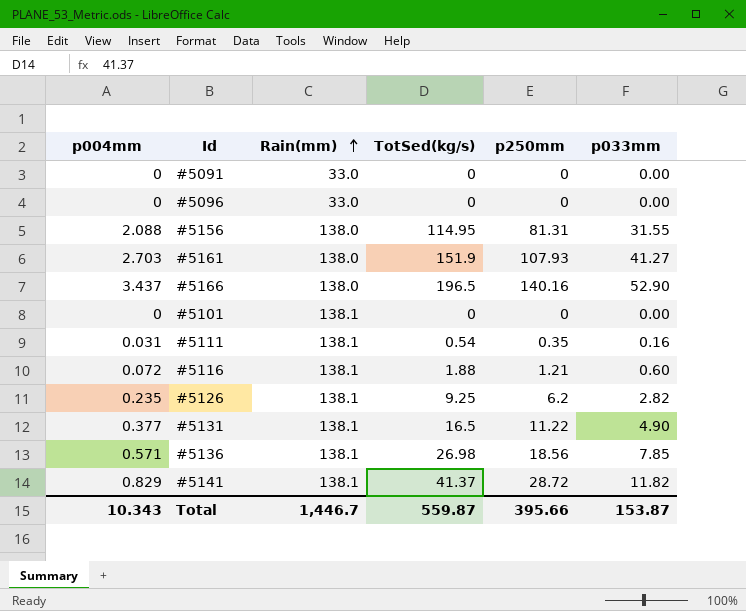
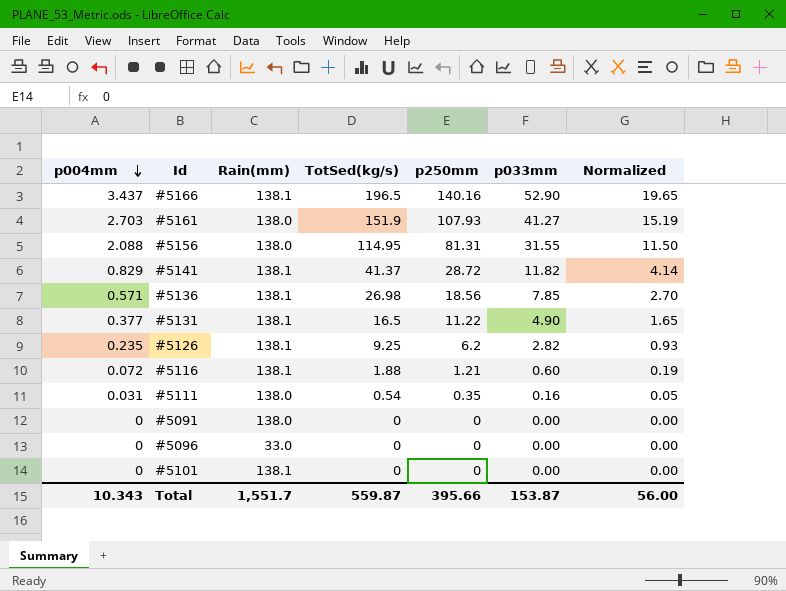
row order: Rain(mm) ascending -> p004mm descending
column Normalized | formula: none -> [TotSed(kg/s)] * 0.1
#5166 | Rain(mm): 138.0 -> 138.1
#5111 | Rain(mm): 138.1 -> 138.0
#5091 | Rain(mm): 33.0 -> 138.0
Total | Rain(mm): 1,446.7 -> 1,551.7

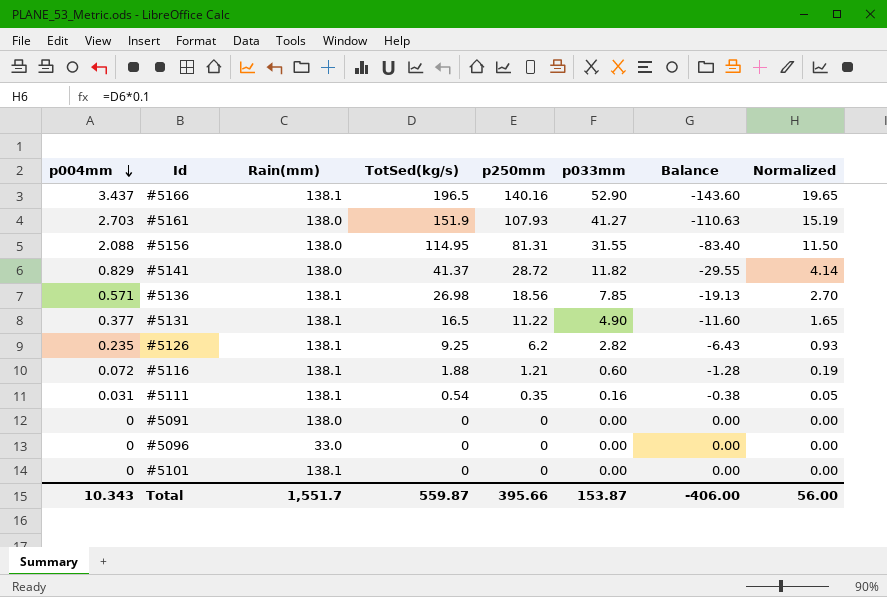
column Balance | formula: none -> [p033mm] - [TotSed(kg/s)]
#5141 | Rain(mm): 138.1 -> 138.0
#5111 | Rain(mm): 138.0 -> 138.1

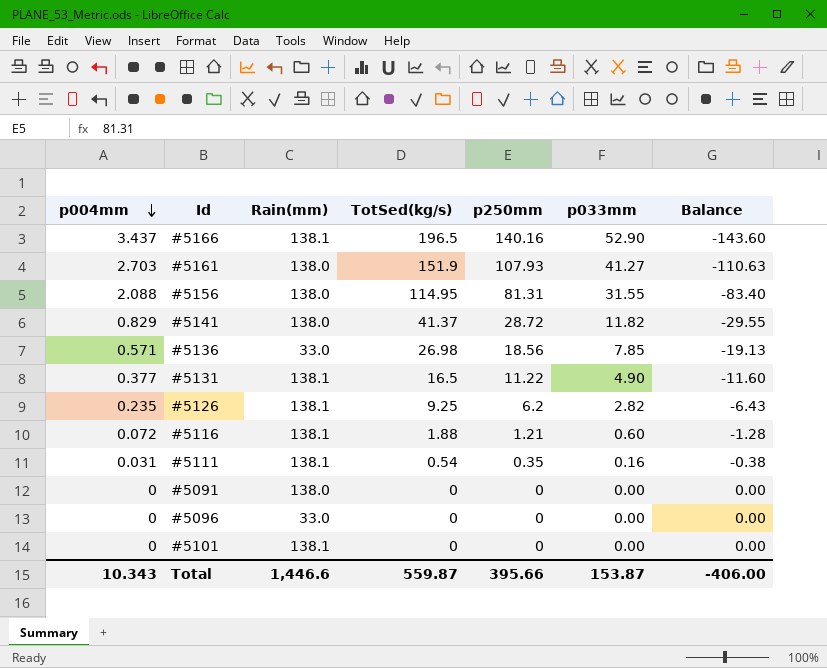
column Normalized | formula: [TotSed(kg/s)] * 0.1 -> none
#5136 | Rain(mm): 138.1 -> 33.0
Total | Rain(mm): 1,551.7 -> 1,446.6

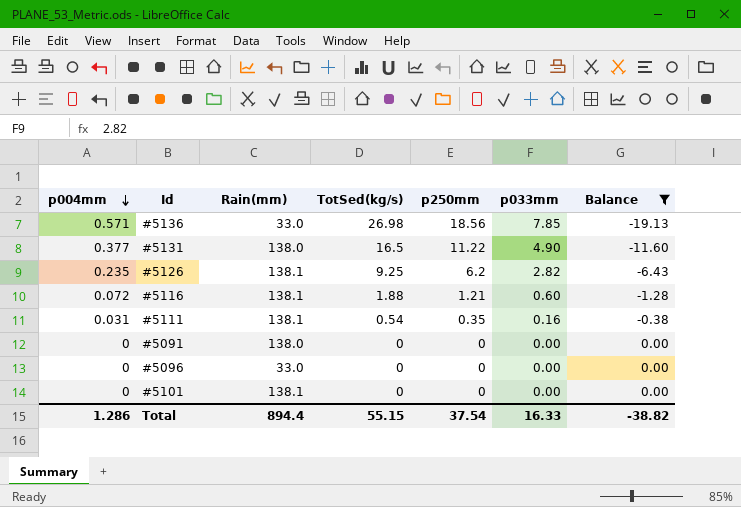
filter: none -> Balance >= -19.13
#5131 | Rain(mm): 138.1 -> 138.0
Total | p004mm: 10.343 -> 1.286
Total | Rain(mm): 1,446.6 -> 894.4
Total | TotSed(kg/s): 559.87 -> 55.15
Total | p250mm: 395.66 -> 37.54
Total | p033mm: 153.87 -> 16.33
Total | Balance: -406.00 -> -38.82

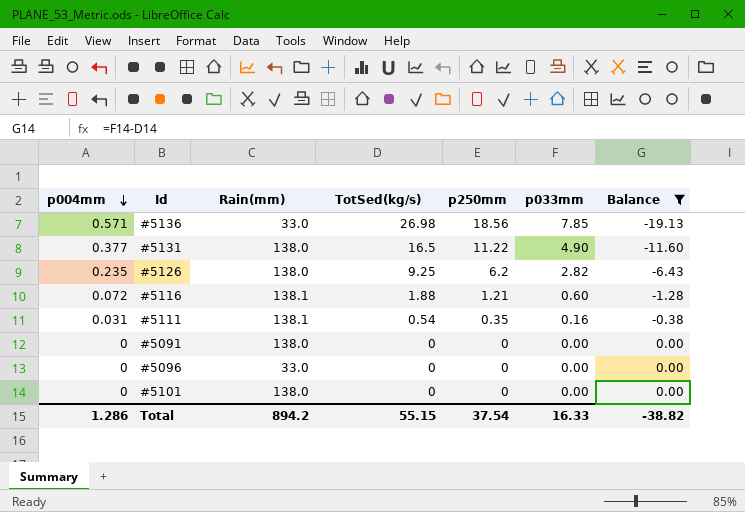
#5126 | Rain(mm): 138.1 -> 138.0
#5101 | Rain(mm): 138.1 -> 138.0
Total | Rain(mm): 894.4 -> 894.2

